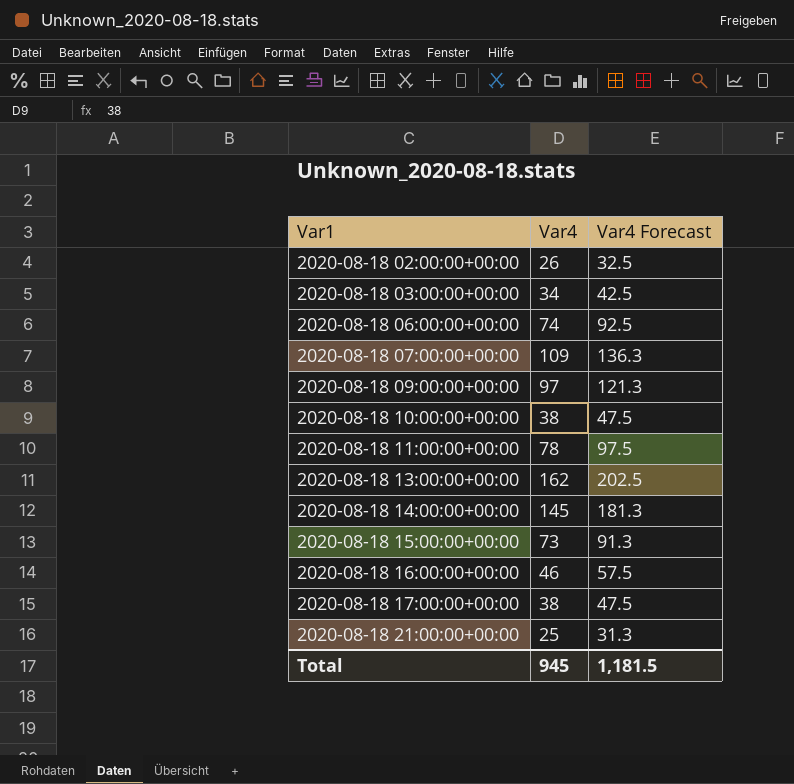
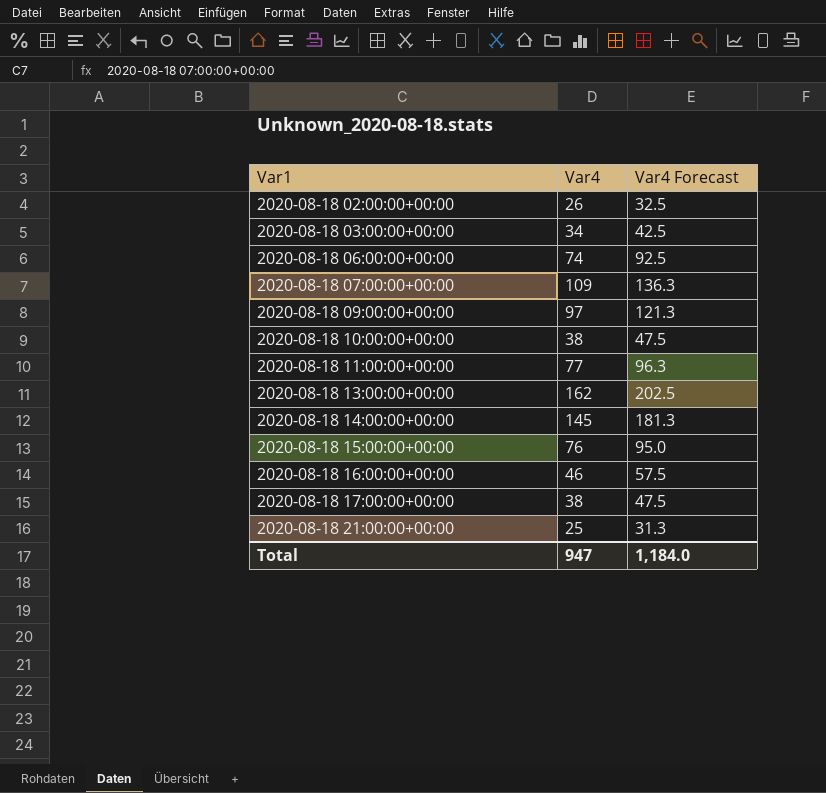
2020-08-18 11:00:00+00:00 | Var4: 78 -> 77
2020-08-18 11:00:00+00:00 | Var4 Forecast: 97.5 -> 96.3
2020-08-18 15:00:00+00:00 | Var4: 73 -> 76
2020-08-18 15:00:00+00:00 | Var4 Forecast: 91.3 -> 95.0
Total | Var4: 945 -> 947
Total | Var4 Forecast: 1,181.5 -> 1,184.0

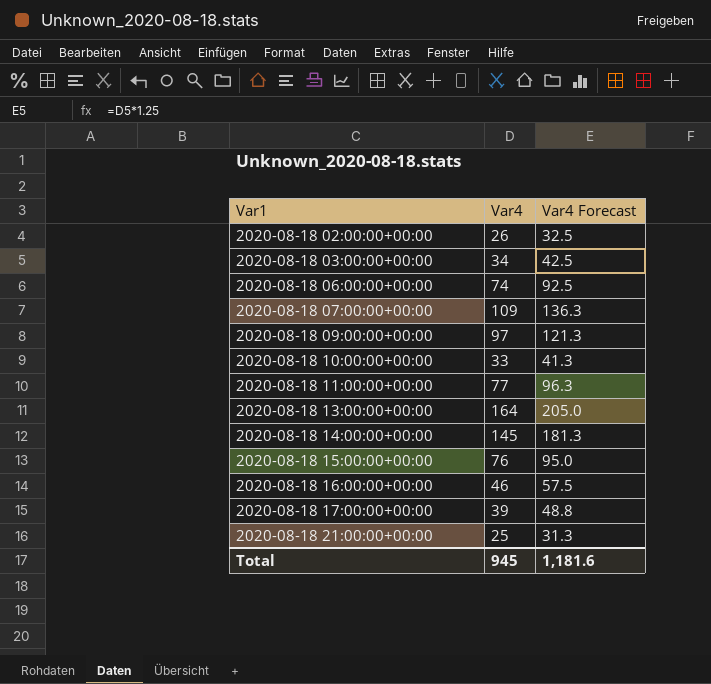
2020-08-18 10:00:00+00:00 | Var4: 38 -> 33
2020-08-18 10:00:00+00:00 | Var4 Forecast: 47.5 -> 41.3
2020-08-18 13:00:00+00:00 | Var4: 162 -> 164
2020-08-18 13:00:00+00:00 | Var4 Forecast: 202.5 -> 205.0
2020-08-18 17:00:00+00:00 | Var4: 38 -> 39
2020-08-18 17:00:00+00:00 | Var4 Forecast: 47.5 -> 48.8
Total | Var4: 947 -> 945
Total | Var4 Forecast: 1,184.0 -> 1,181.6

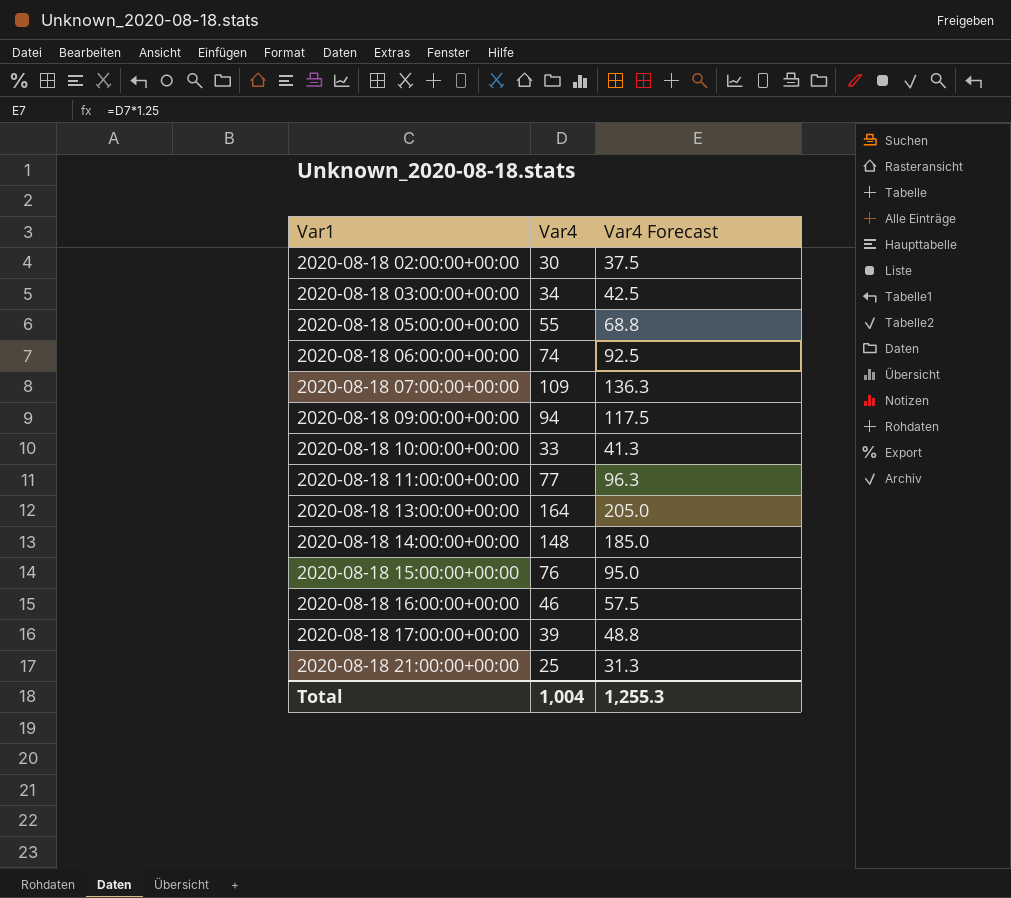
2020-08-18 02:00:00+00:00 | Var4: 26 -> 30
2020-08-18 02:00:00+00:00 | Var4 Forecast: 32.5 -> 37.5
row 2020-08-18 05:00:00+00:00: none -> 55 | 68.8
2020-08-18 09:00:00+00:00 | Var4: 97 -> 94
2020-08-18 09:00:00+00:00 | Var4 Forecast: 121.3 -> 117.5
2020-08-18 14:00:00+00:00 | Var4: 145 -> 148
2020-08-18 14:00:00+00:00 | Var4 Forecast: 181.3 -> 185.0
Total | Var4: 945 -> 1,004
Total | Var4 Forecast: 1,181.6 -> 1,255.3

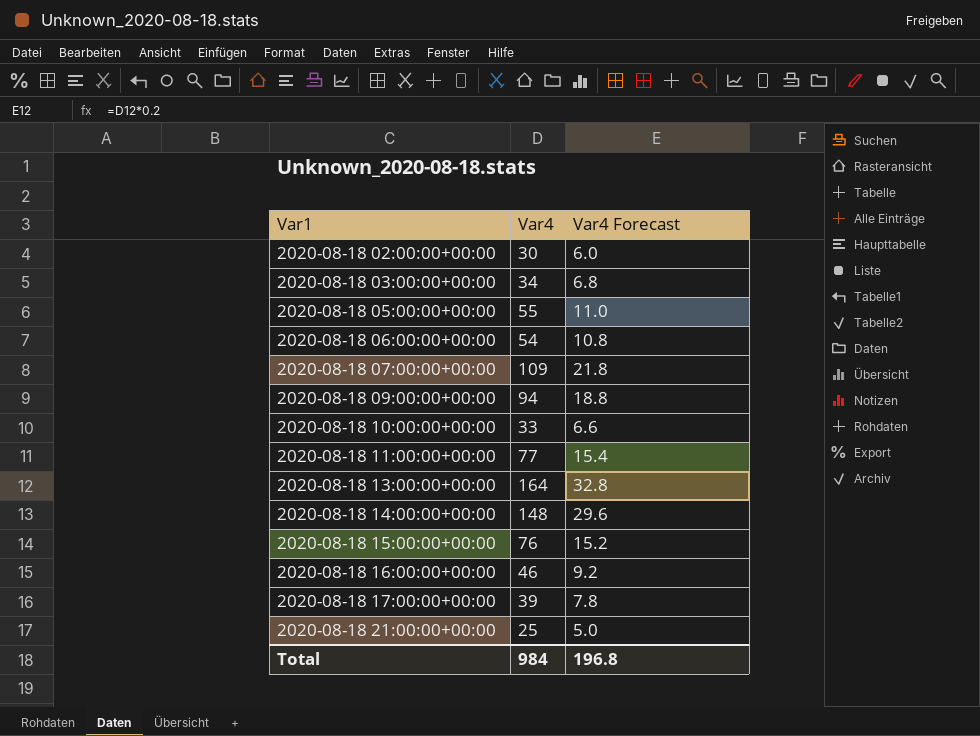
column Var4 Forecast | formula: [Var4] * 1.25 -> [Var4] * 0.2
2020-08-18 06:00:00+00:00 | Var4: 74 -> 54
Total | Var4: 1,004 -> 984
Total | Var4 Forecast: 1,255.3 -> 196.8

